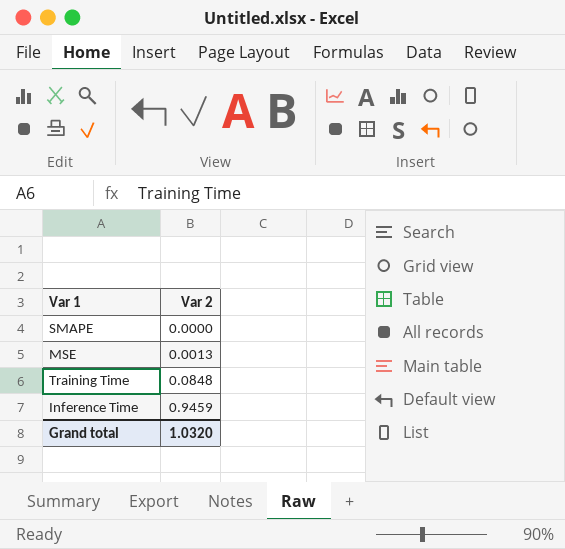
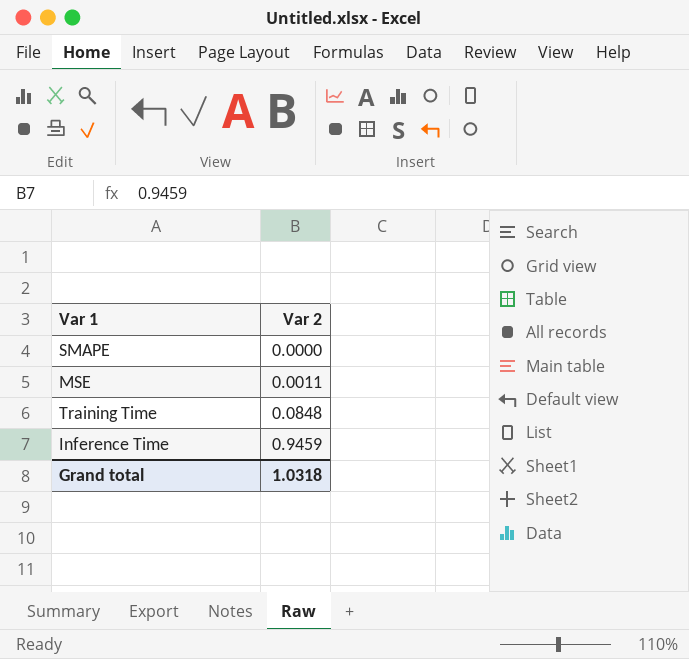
MSE | Var 2: 0.0013 -> 0.0011
Grand total | Var 2: 1.0320 -> 1.0318

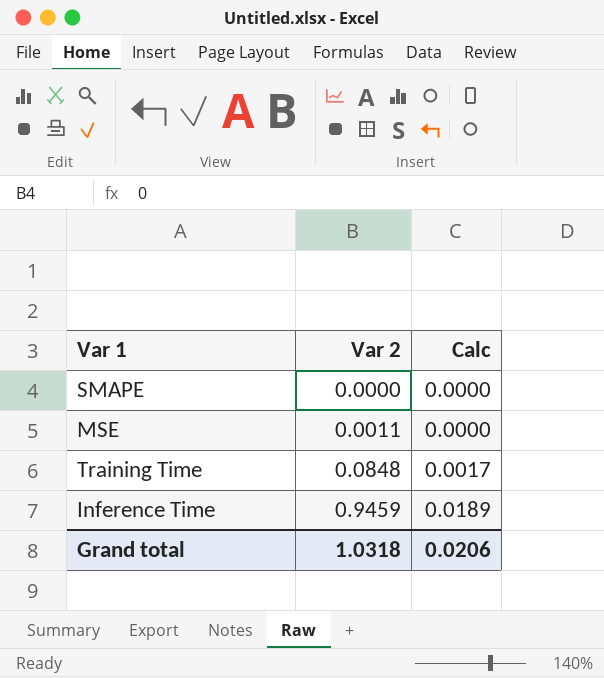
column Calc | formula: none -> [Var 2] * 0.02

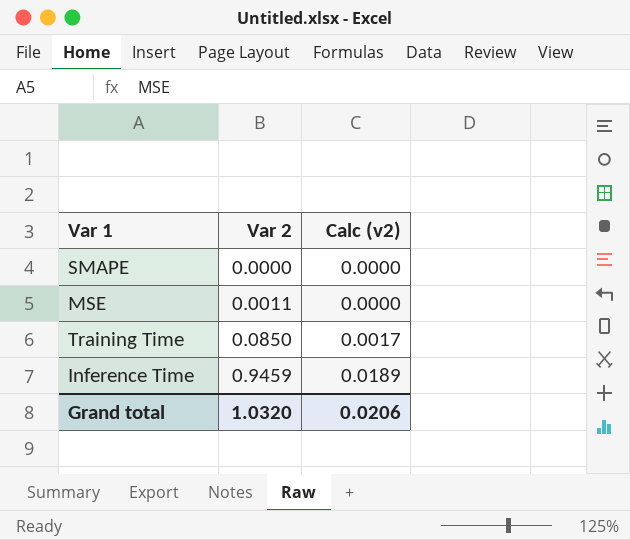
column name: Calc -> Calc (v2)
Training Time | Var 2: 0.0848 -> 0.0850
Grand total | Var 2: 1.0318 -> 1.0320

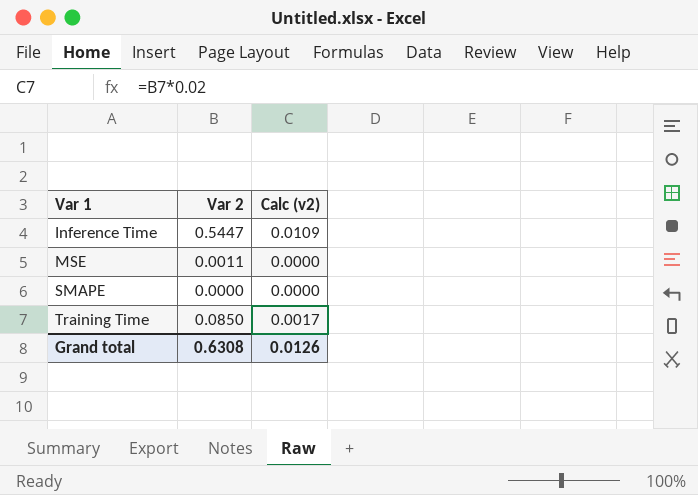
row order: Var 2 ascending -> Var 1 ascending
Inference Time | Var 2: 0.9459 -> 0.5447
Inference Time | Calc (v2): 0.0189 -> 0.0109
Grand total | Var 2: 1.0320 -> 0.6308
Grand total | Calc (v2): 0.0206 -> 0.0126

